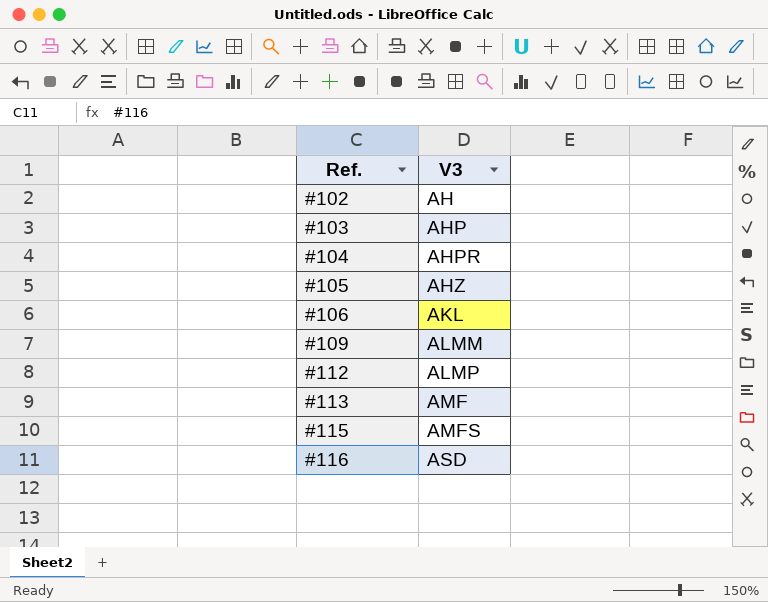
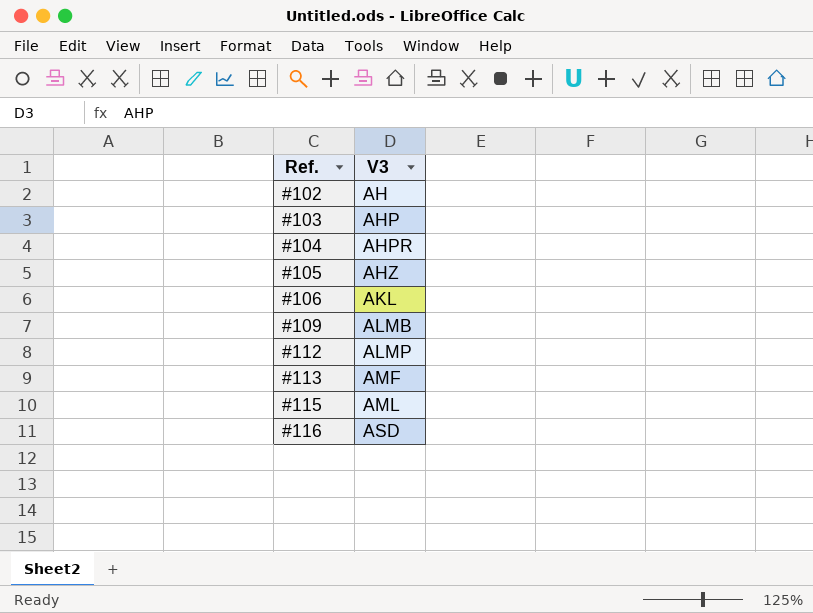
#109 | V3: ALMM -> ALMB
#115 | V3: AMFS -> AML

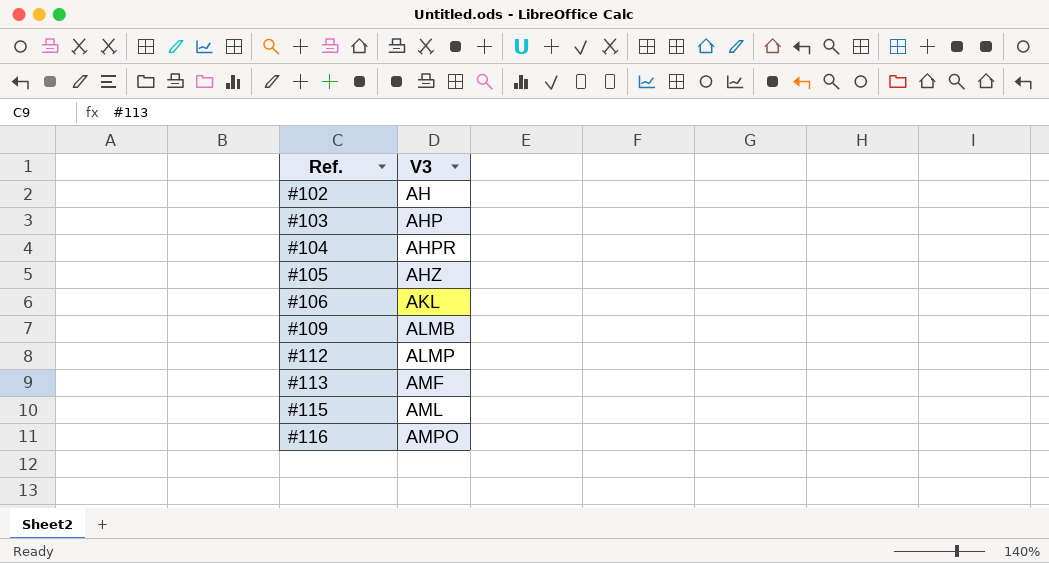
#116 | V3: ASD -> AMPO

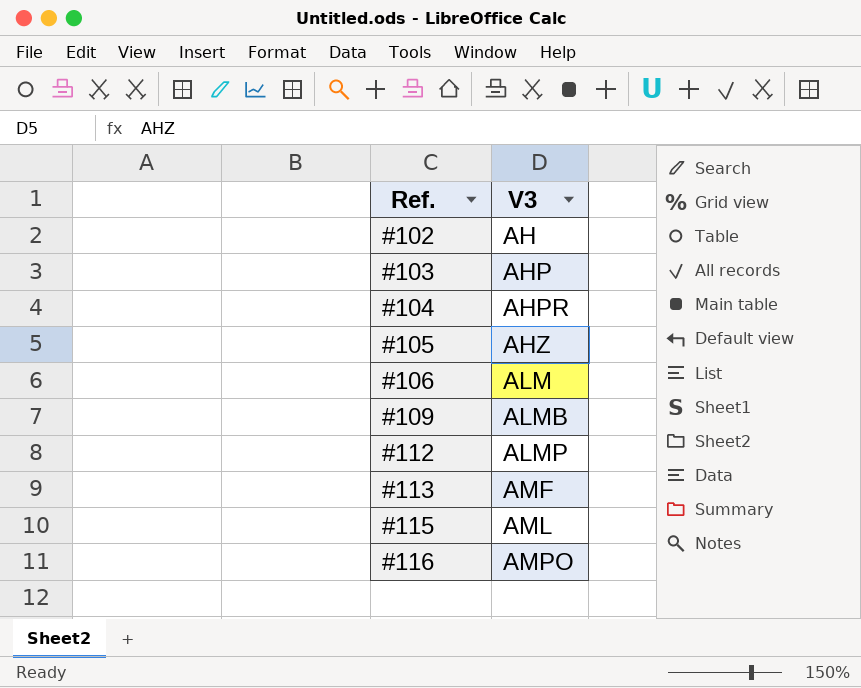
#106 | V3: AKL -> ALM

